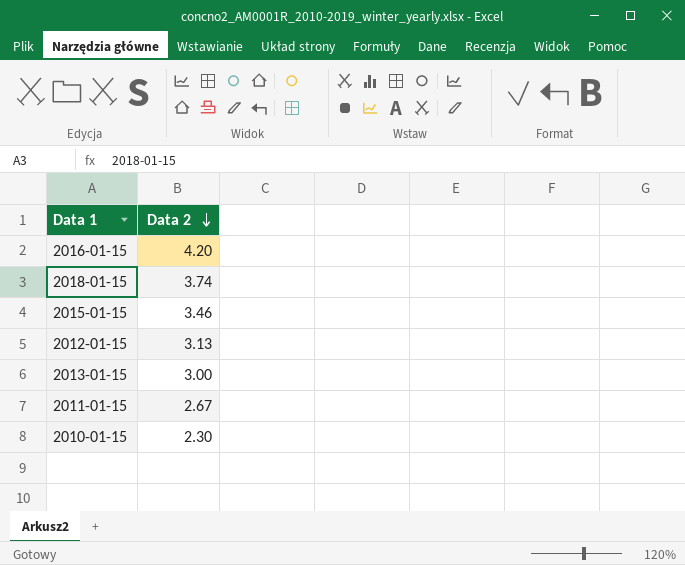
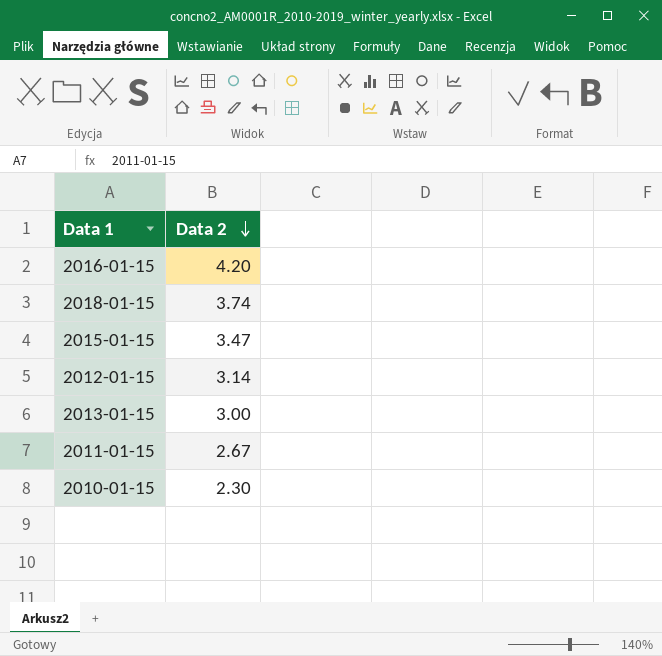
2015-01-15 | Data 2: 3.46 -> 3.47
2012-01-15 | Data 2: 3.13 -> 3.14

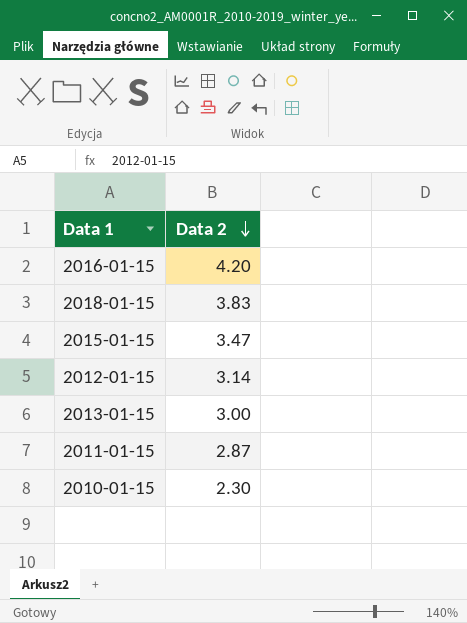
2018-01-15 | Data 2: 3.74 -> 3.83
2011-01-15 | Data 2: 2.67 -> 2.87

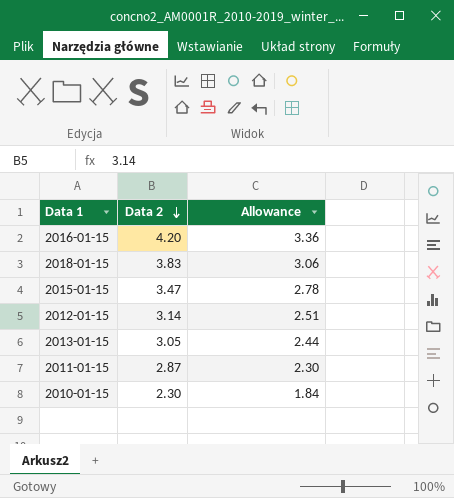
column Allowance | formula: none -> [Data 2] * 0.8
2013-01-15 | Data 2: 3.00 -> 3.05

